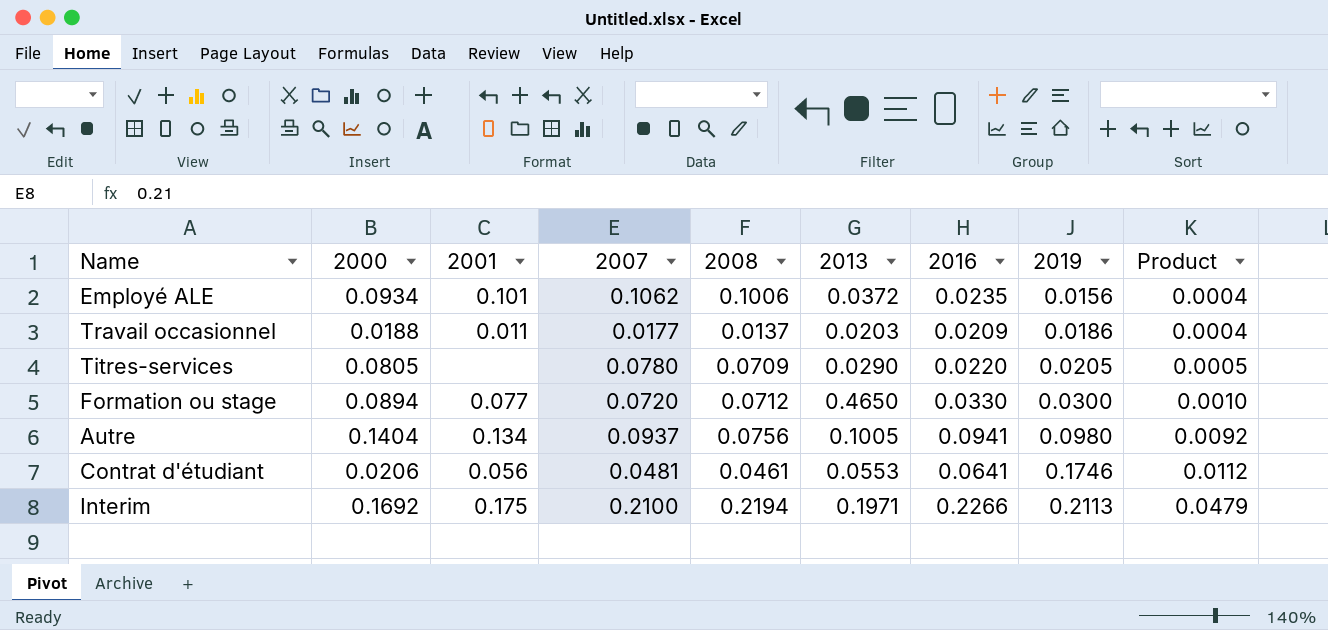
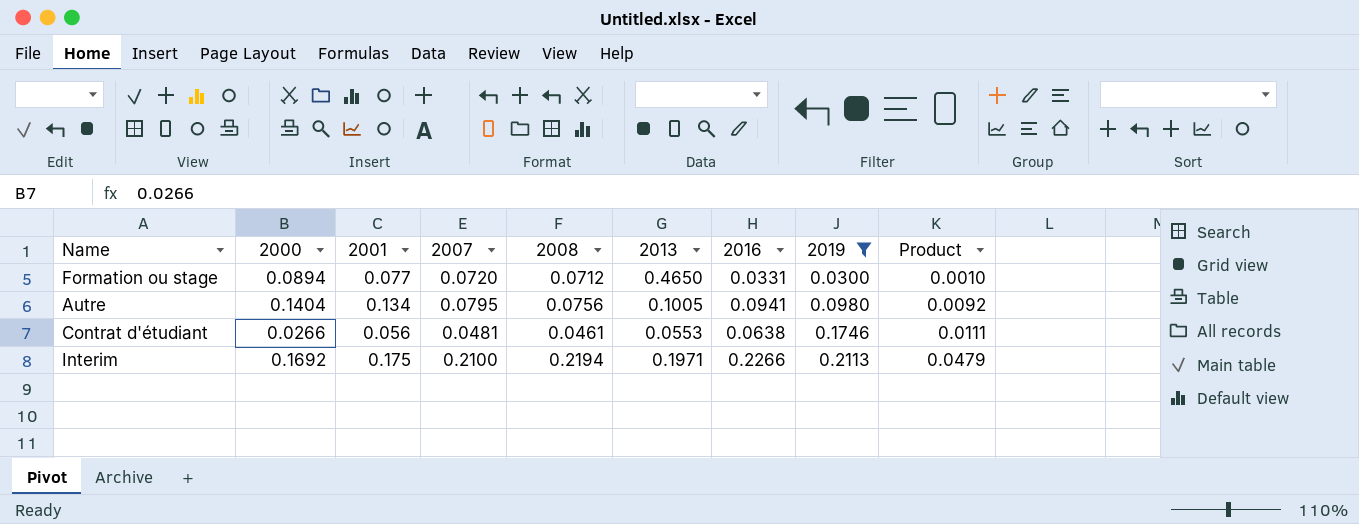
filter: none -> 2019 >= 0.0300
Formation ou stage | 2016: 0.0330 -> 0.0331
Autre | 2007: 0.0937 -> 0.0795
Contrat d'étudiant | 2000: 0.0206 -> 0.0266
Contrat d'étudiant | 2016: 0.0641 -> 0.0638
Contrat d'étudiant | Product: 0.0112 -> 0.0111

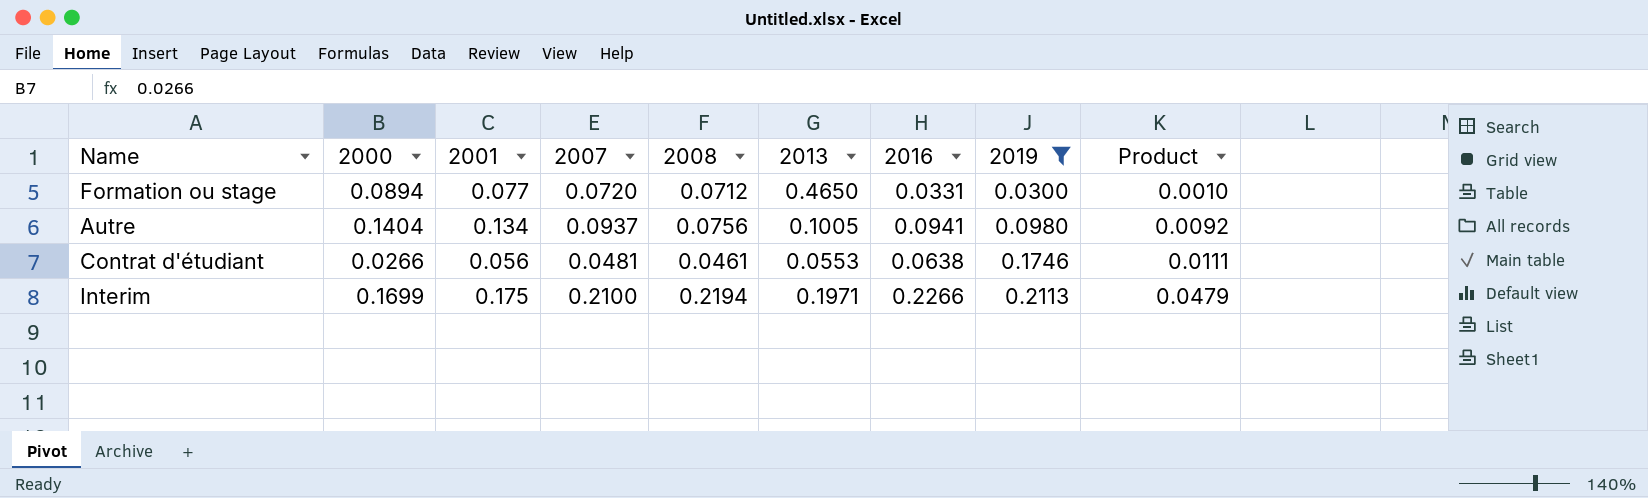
Autre | 2007: 0.0795 -> 0.0937
Interim | 2000: 0.1692 -> 0.1699

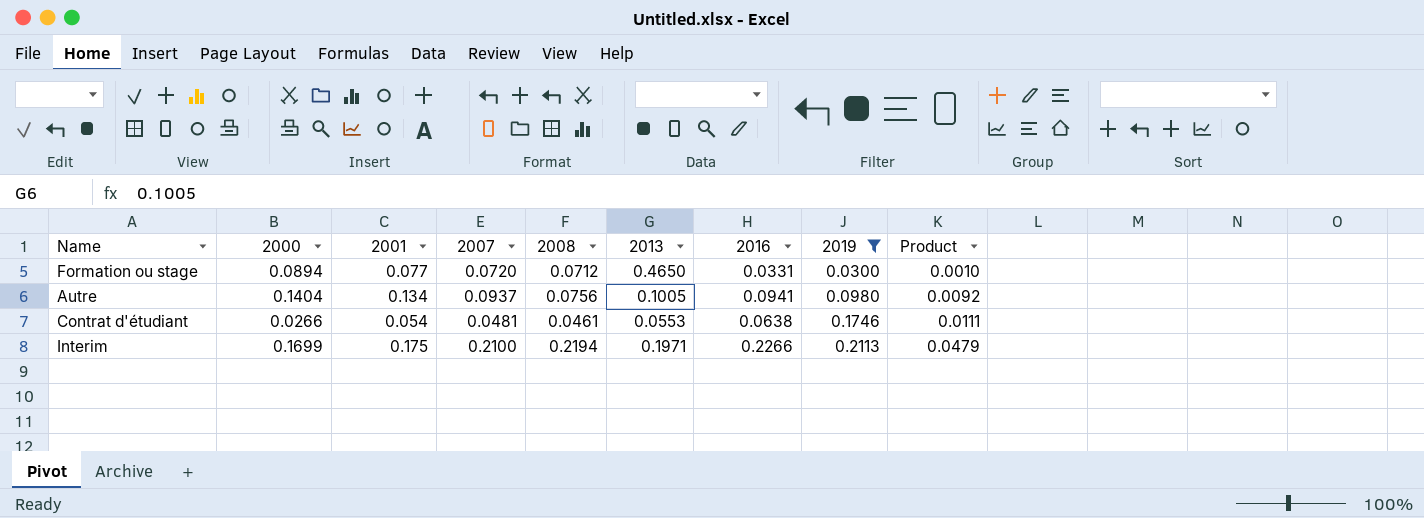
Contrat d'étudiant | 2001: 0.056 -> 0.054

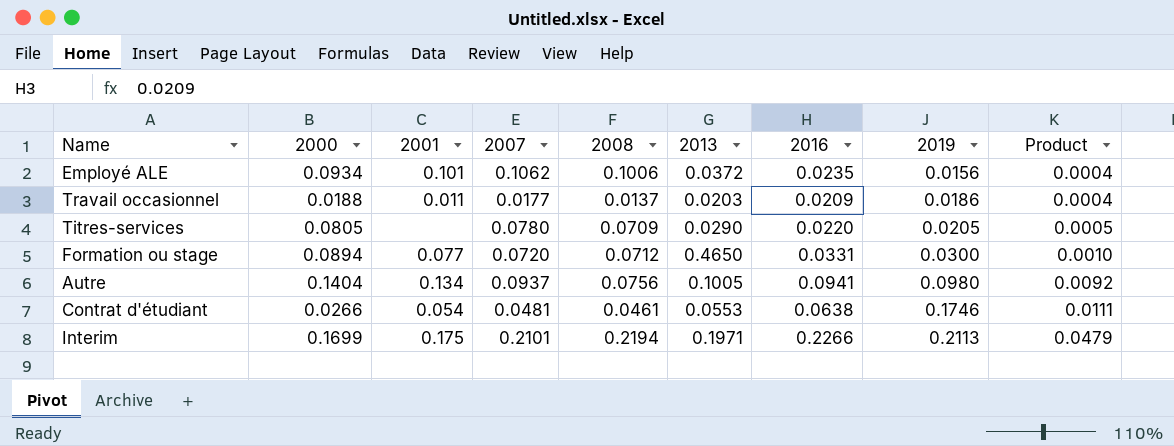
filter: 2019 >= 0.0300 -> none
Interim | 2007: 0.2100 -> 0.2101

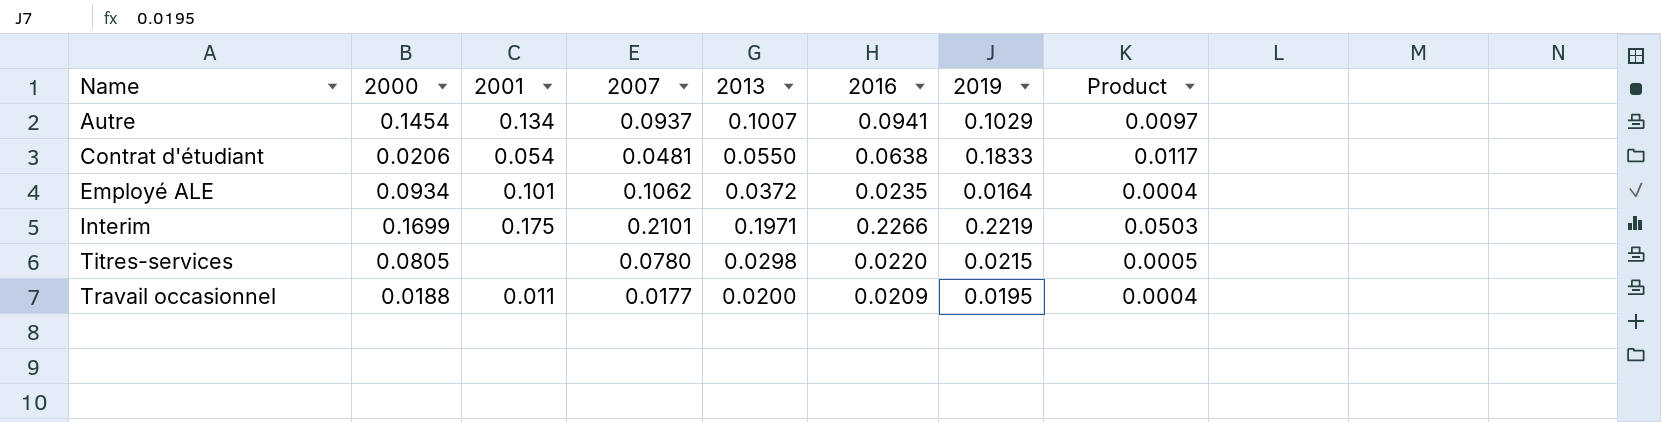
row order: 2019 ascending -> Name ascending
column 2008 | position: 5 -> none
row Formation ou stage: 0.0894 | 0.077 | 0.0720 | 0.0712 | 0.4650 | 0.0331 | 0.0300 | 0.0010 -> none
Autre | 2000: 0.1404 -> 0.1454
Autre | 2013: 0.1005 -> 0.1007
Autre | 2019: 0.0980 -> 0.1029
Autre | Product: 0.0092 -> 0.0097
Contrat d'étudiant | 2000: 0.0266 -> 0.0206
Contrat d'étudiant | 2013: 0.0553 -> 0.0550
Contrat d'étudiant | 2019: 0.1746 -> 0.1833
Contrat d'étudiant | Product: 0.0111 -> 0.0117
Employé ALE | 2019: 0.0156 -> 0.0164
Interim | 2019: 0.2113 -> 0.2219
Interim | Product: 0.0479 -> 0.0503
Titres-services | 2013: 0.0290 -> 0.0298
Titres-services | 2019: 0.0205 -> 0.0215
Travail occasionnel | 2013: 0.0203 -> 0.0200
Travail occasionnel | 2019: 0.0186 -> 0.0195

